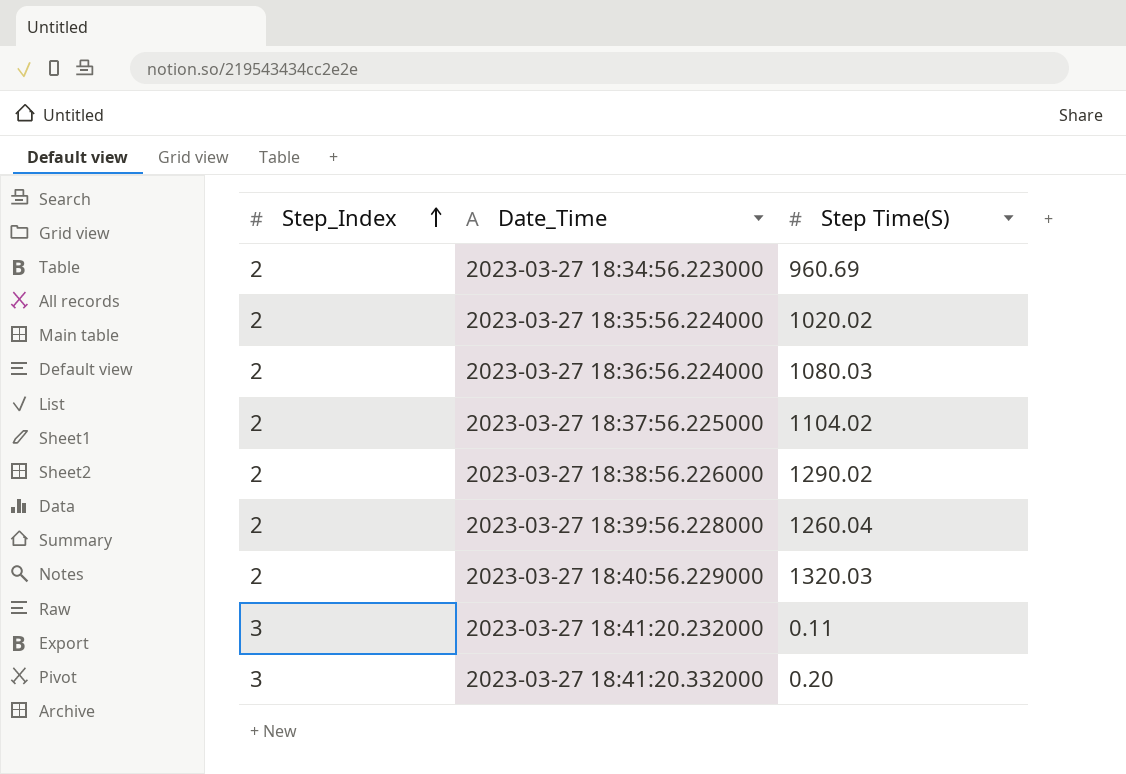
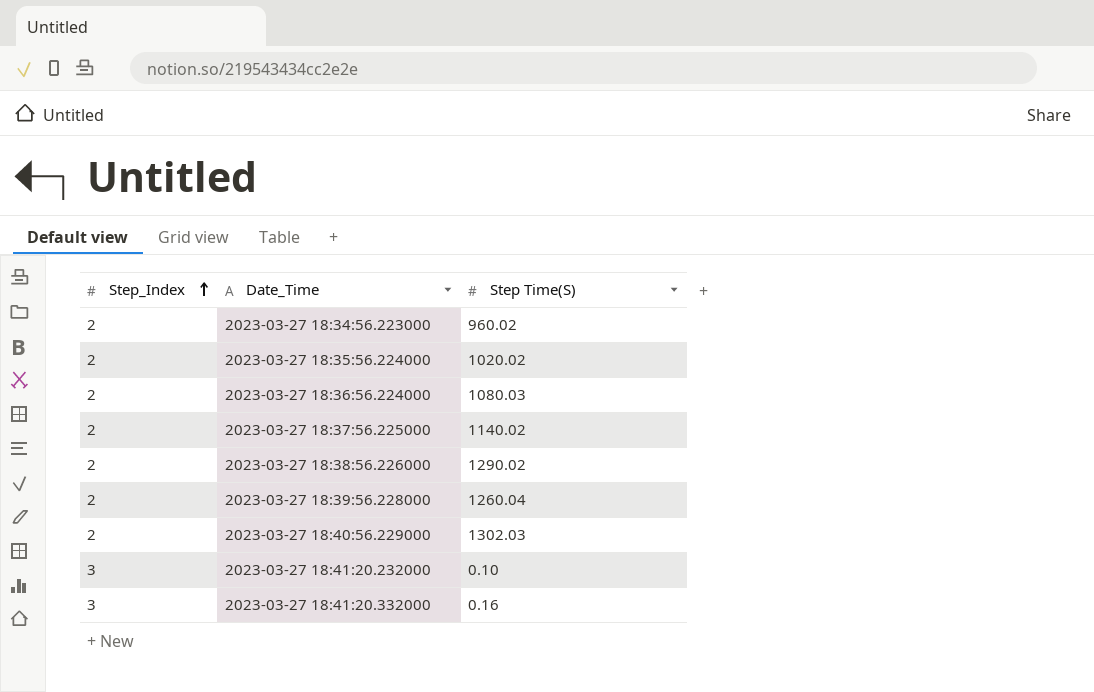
2023-03-27 18:34:56.223000 | Step Time(S): 960.69 -> 960.02
2023-03-27 18:37:56.225000 | Step Time(S): 1104.02 -> 1140.02
2023-03-27 18:40:56.229000 | Step Time(S): 1320.03 -> 1302.03
2023-03-27 18:41:20.232000 | Step Time(S): 0.11 -> 0.10
2023-03-27 18:41:20.332000 | Step Time(S): 0.20 -> 0.16

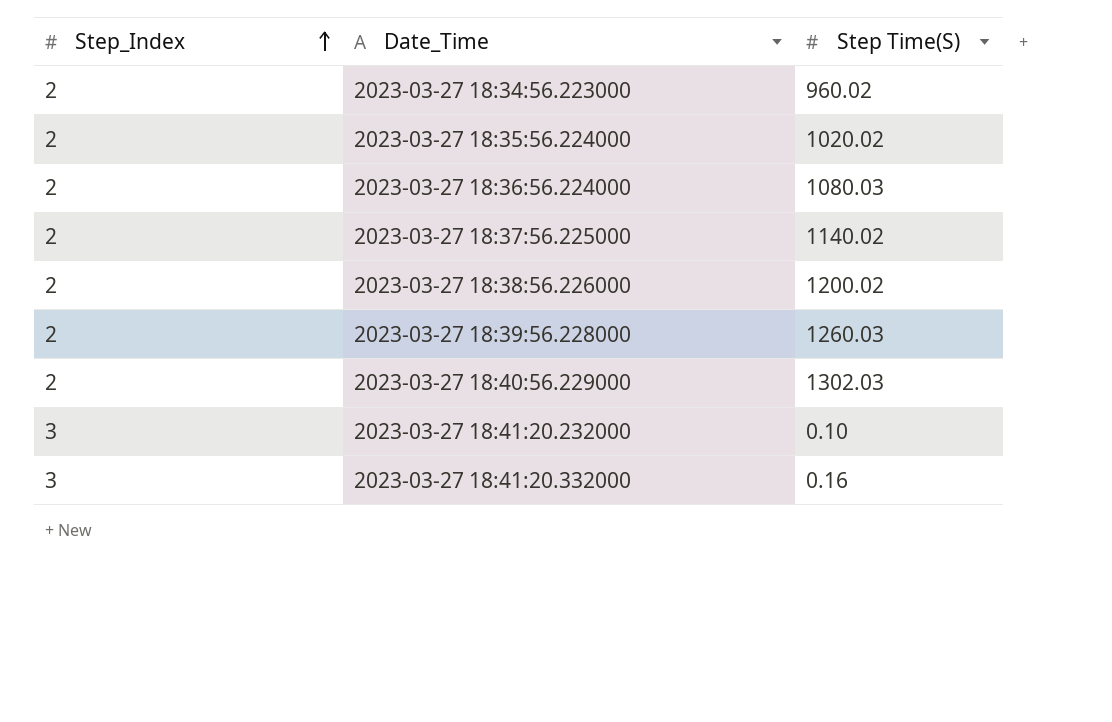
2023-03-27 18:38:56.226000 | Step Time(S): 1290.02 -> 1200.02
2023-03-27 18:39:56.228000 | Step Time(S): 1260.04 -> 1260.03

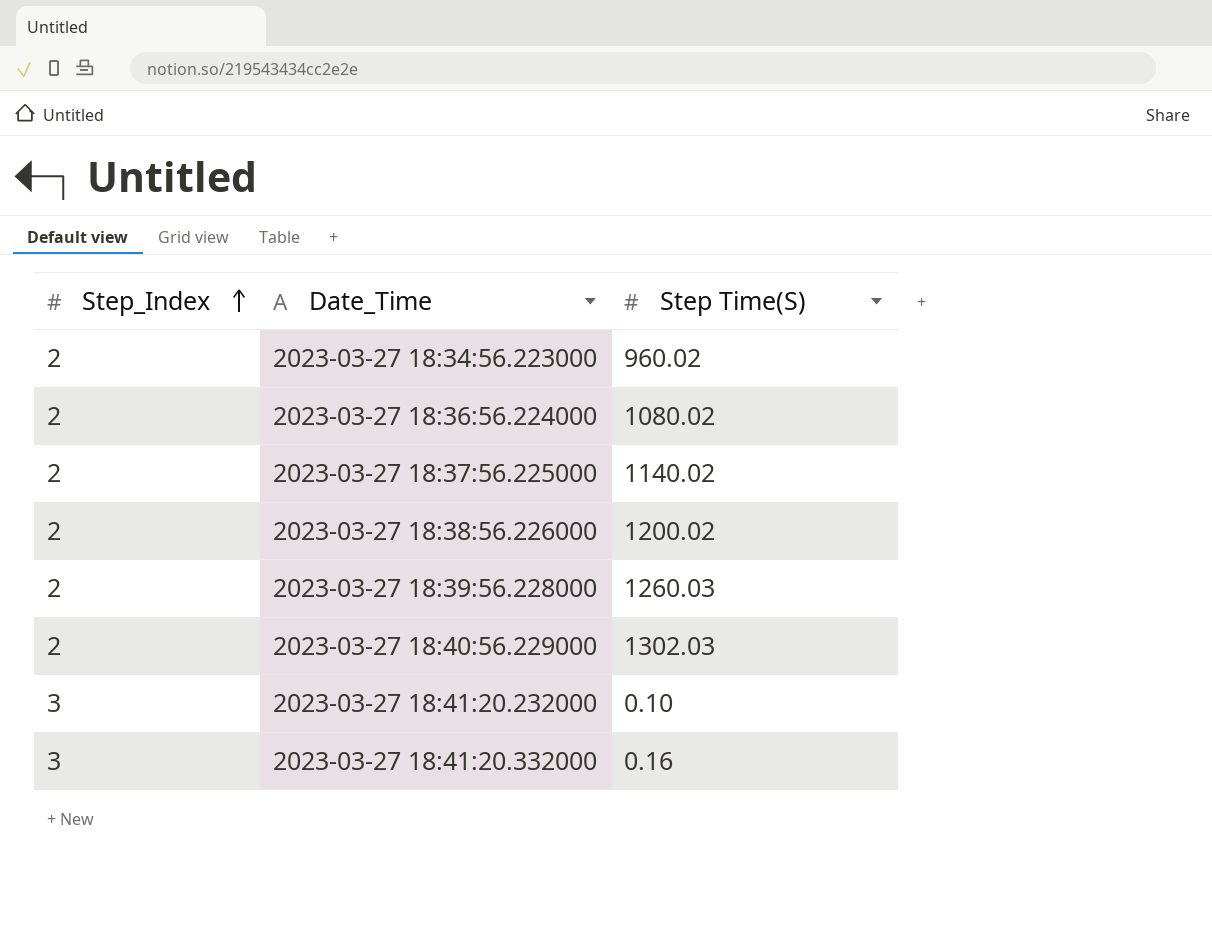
row 2023-03-27 18:35:56.224000: 2 | 1020.02 -> none
2023-03-27 18:36:56.224000 | Step Time(S): 1080.03 -> 1080.02

